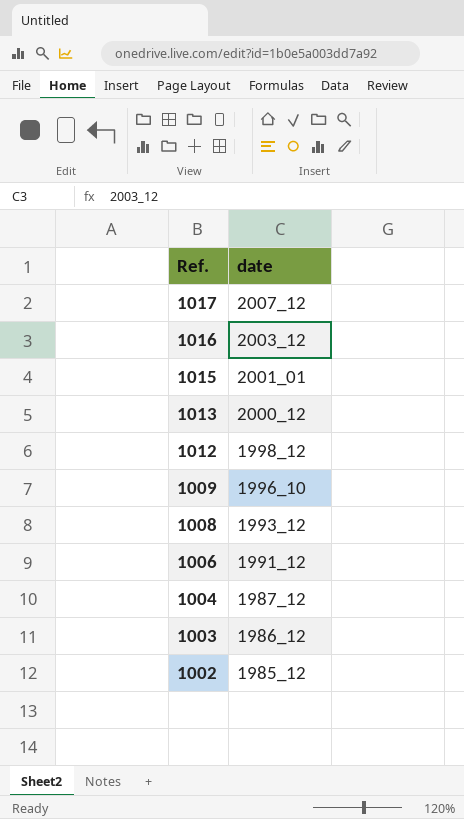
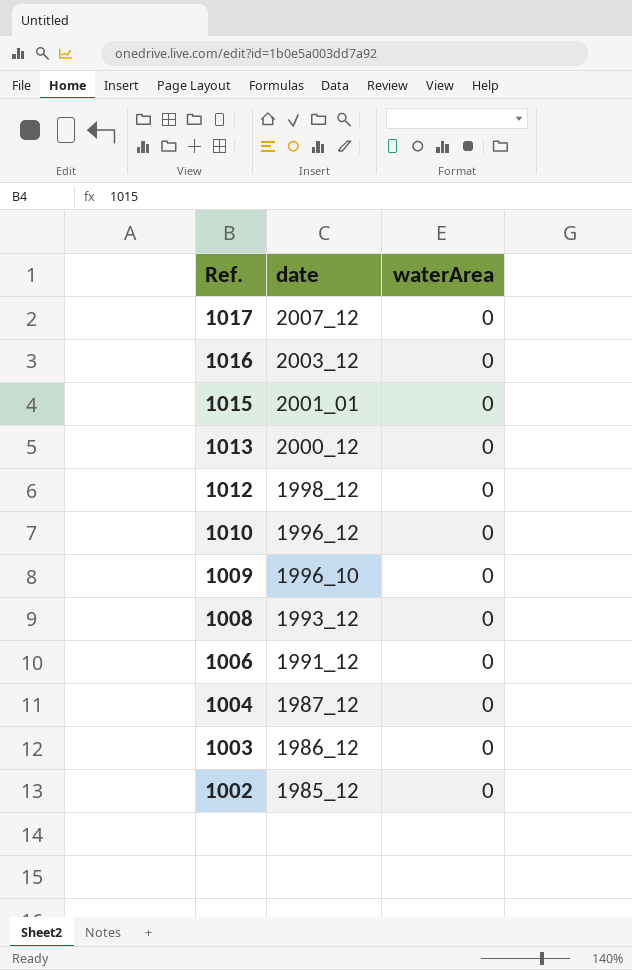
column waterArea | position: none -> 3
row 1010: none -> 1996_12 | 0

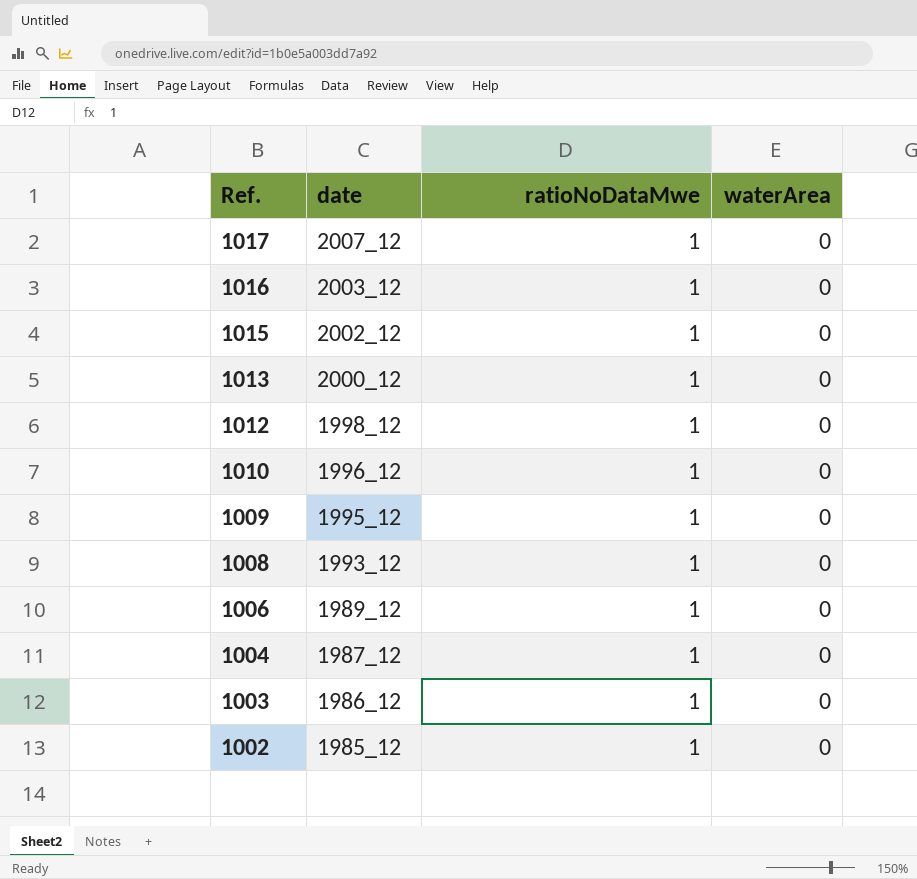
column ratioNoDataMwe | position: none -> 3
1015 | date: 2001_01 -> 2002_12
1009 | date: 1996_10 -> 1995_12
1006 | date: 1991_12 -> 1989_12

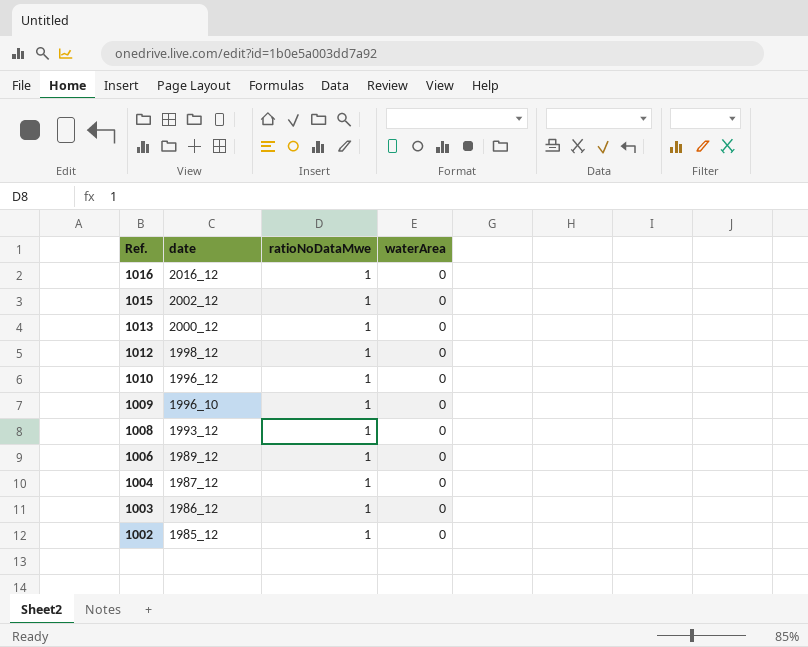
row 1017: 2007_12 | 1 | 0 -> none
1016 | date: 2003_12 -> 2016_12
1009 | date: 1995_12 -> 1996_10

